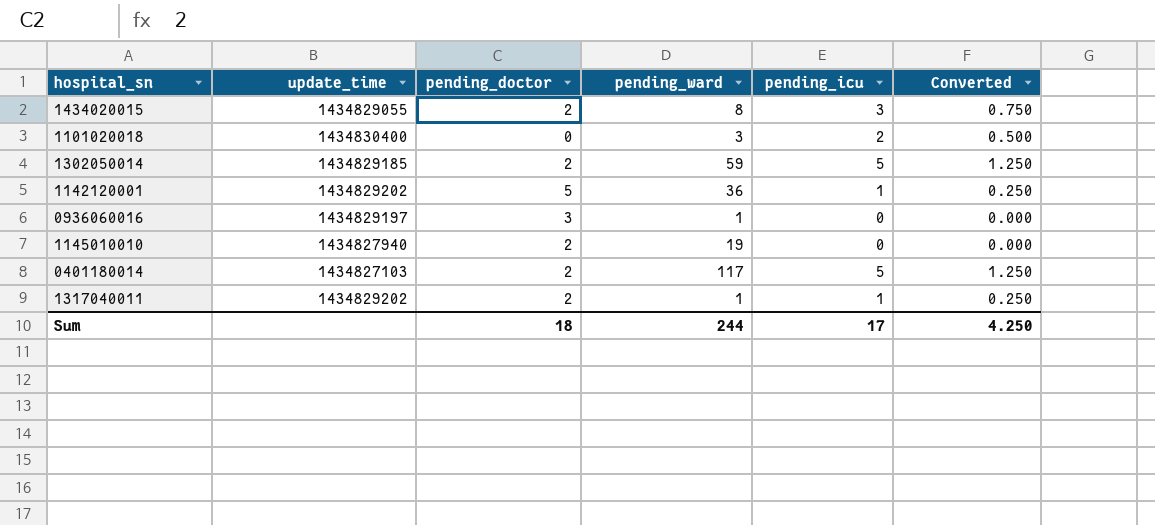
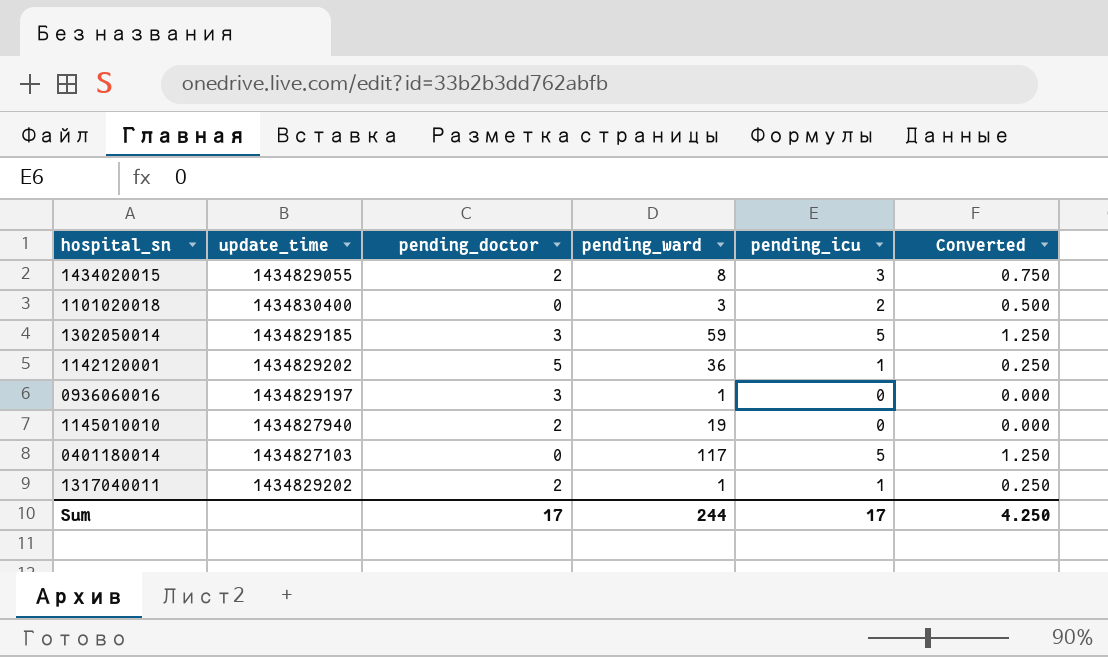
1302050014 | pending_doctor: 2 -> 3
0401180014 | pending_doctor: 2 -> 0
Sum | pending_doctor: 18 -> 17

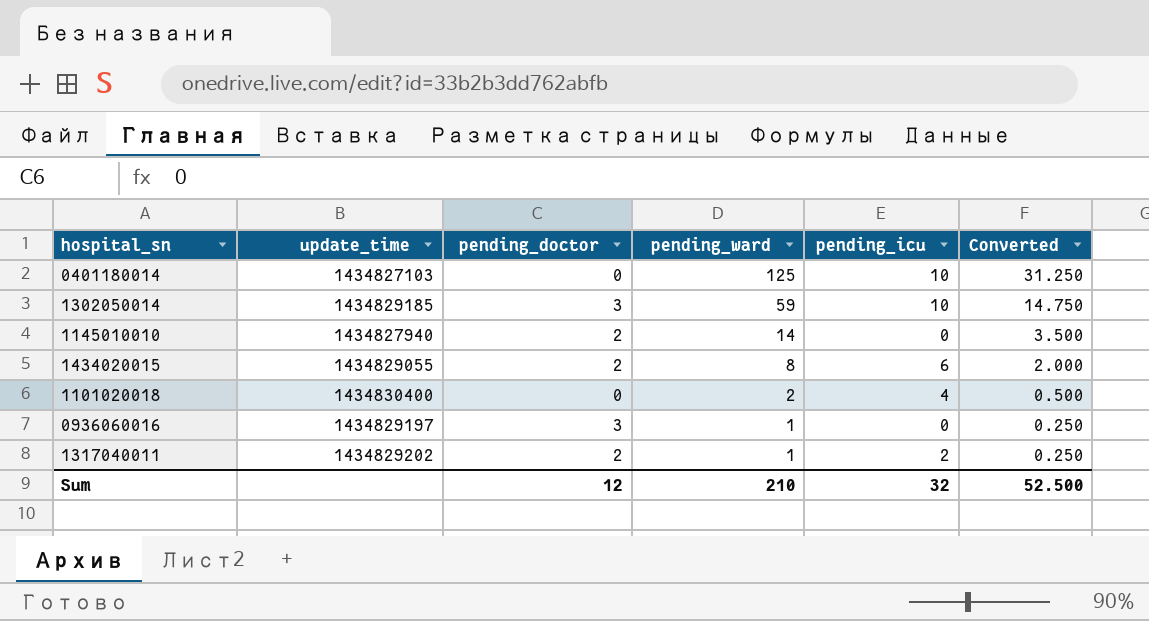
row order: none -> pending_ward descending
column Converted | formula: [pending_icu] * 0.25 -> [pending_ward] * 0.25
row 1142120001: 1434829202 | 5 | 36 | 1 | 0.250 -> none
0401180014 | pending_ward: 117 -> 125
0401180014 | pending_icu: 5 -> 10
1302050014 | pending_icu: 5 -> 10
1145010010 | pending_ward: 19 -> 14
1434020015 | pending_icu: 3 -> 6
1101020018 | pending_ward: 3 -> 2
1101020018 | pending_icu: 2 -> 4
1317040011 | pending_icu: 1 -> 2
Sum | pending_doctor: 17 -> 12
Sum | pending_ward: 244 -> 210
Sum | pending_icu: 17 -> 32
Sum | Converted: 4.250 -> 52.500

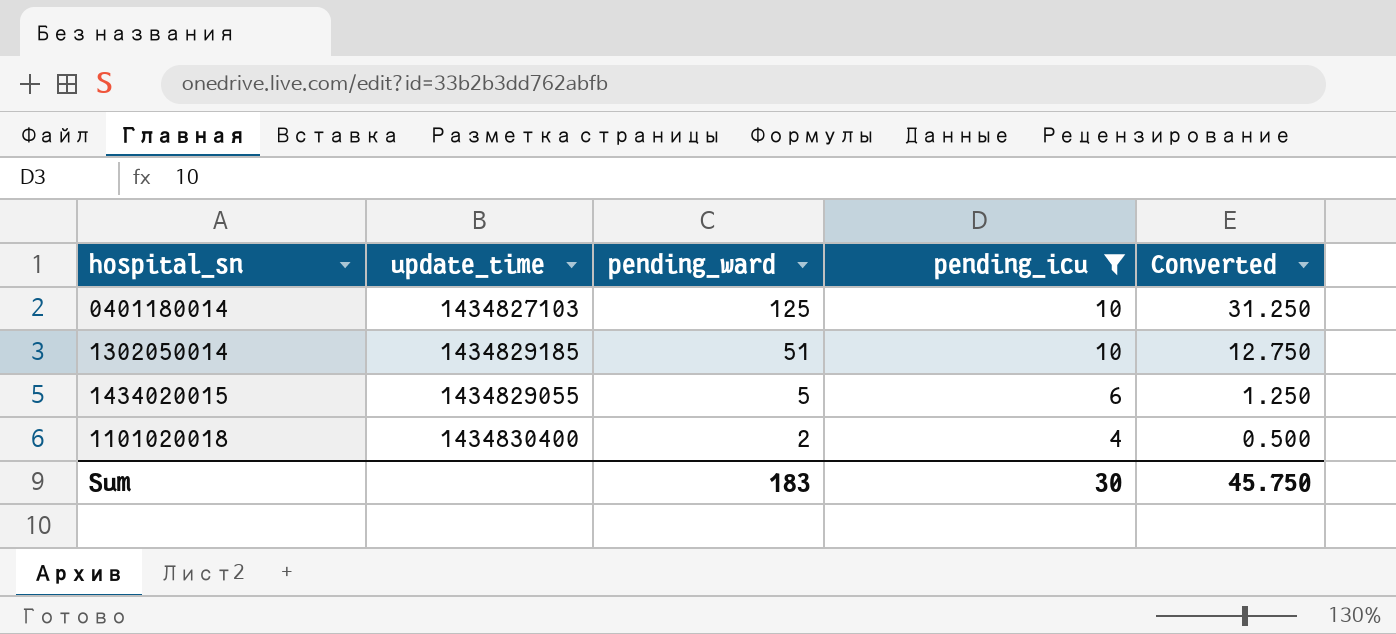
filter: none -> pending_icu >= 4
column pending_doctor | position: 3 -> none
1302050014 | pending_ward: 59 -> 51
1302050014 | Converted: 14.750 -> 12.750
1434020015 | pending_ward: 8 -> 5
1434020015 | Converted: 2.000 -> 1.250
Sum | pending_ward: 210 -> 183
Sum | pending_icu: 32 -> 30
Sum | Converted: 52.500 -> 45.750

